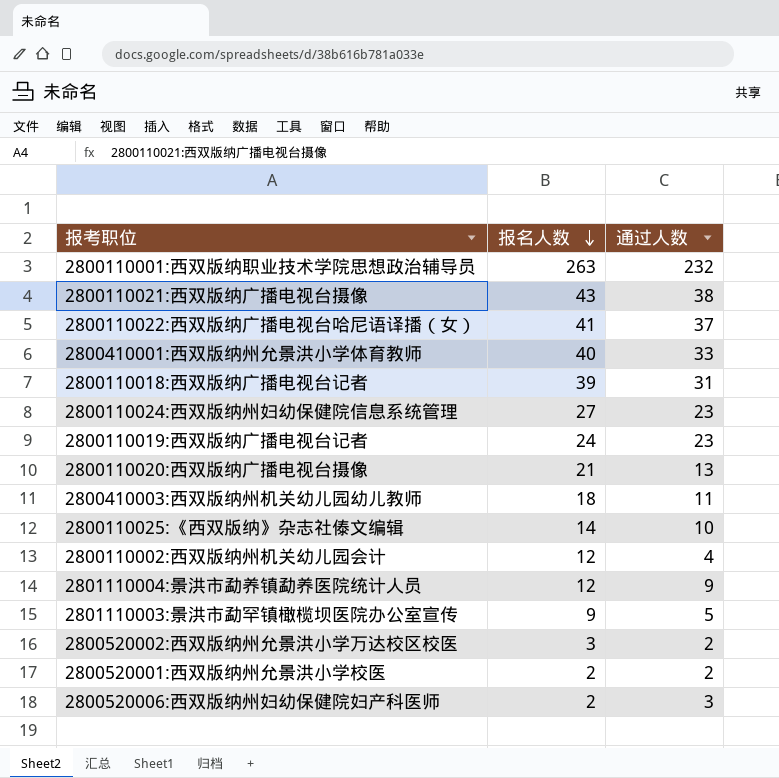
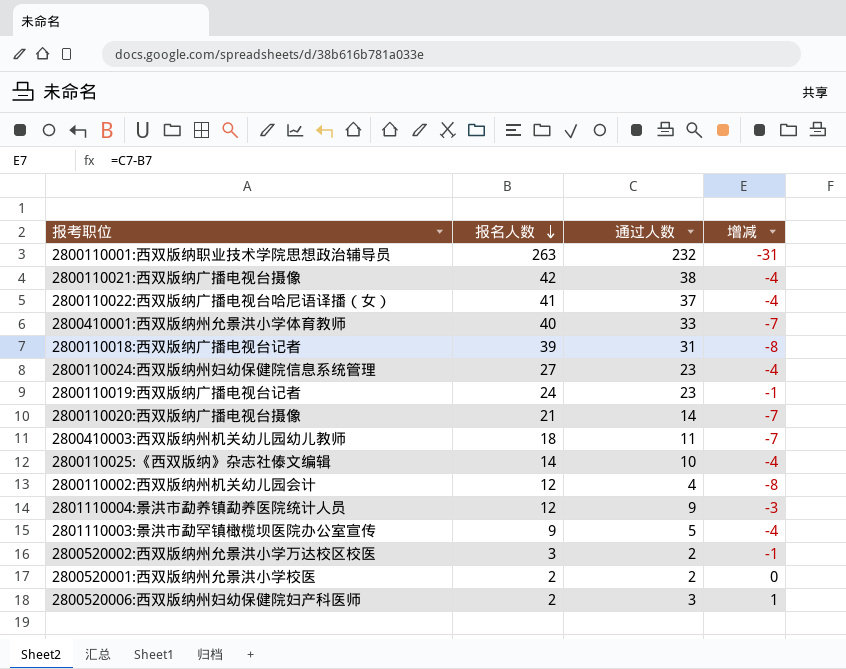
column 增减 | formula: none -> [通过人数] - [报名人数]
2800110021:西双版纳广播电视台摄像 | 报名人数: 43 -> 42
2800110020:西双版纳广播电视台摄像 | 通过人数: 13 -> 14

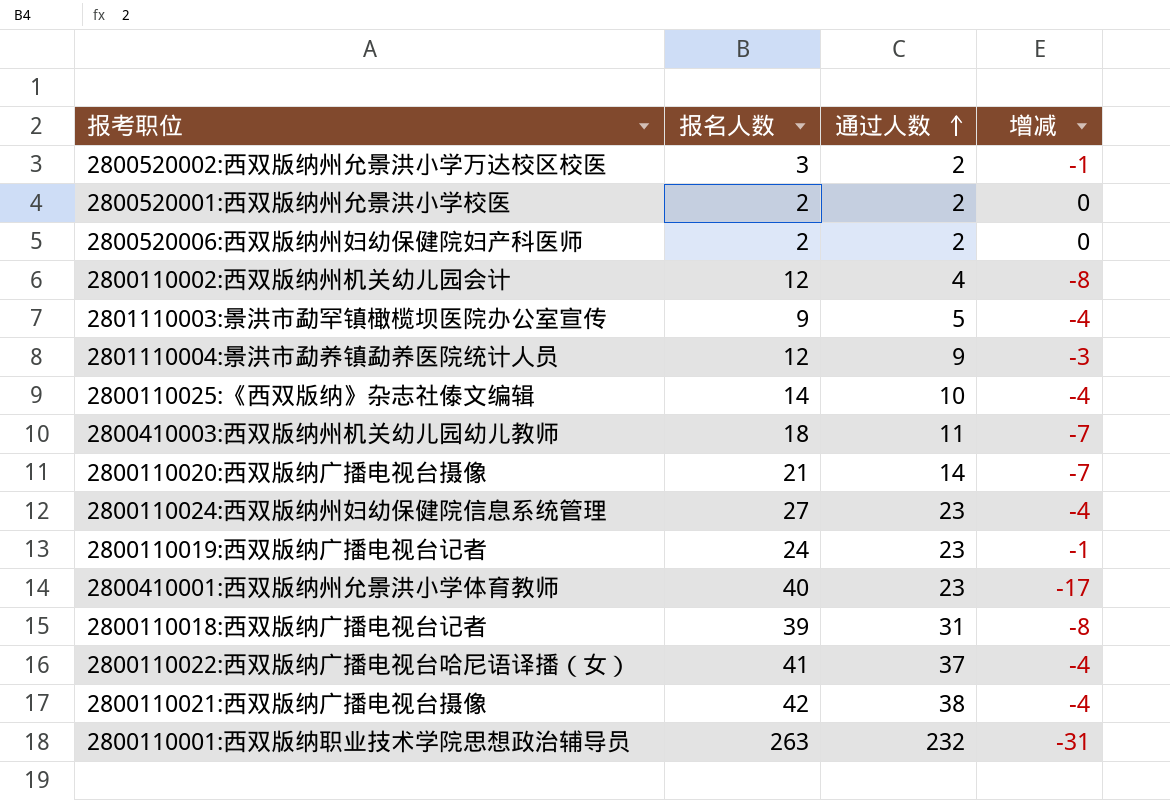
row order: 报名人数 descending -> 通过人数 ascending
2800520006:西双版纳州妇幼保健院妇产科医师 | 通过人数: 3 -> 2
2800520006:西双版纳州妇幼保健院妇产科医师 | 增减: 1 -> 0
2800410001:西双版纳州允景洪小学体育教师 | 通过人数: 33 -> 23
2800410001:西双版纳州允景洪小学体育教师 | 增减: -7 -> -17

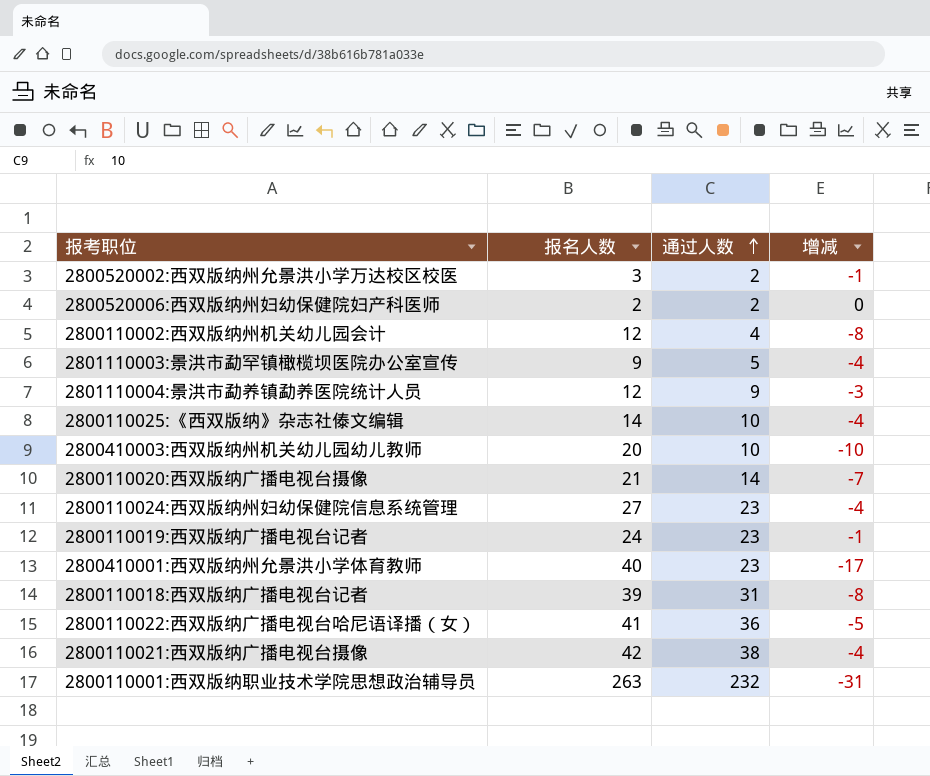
row 2800520001:西双版纳州允景洪小学校医: 2 | 2 | 0 -> none
2800410003:西双版纳州机关幼儿园幼儿教师 | 报名人数: 18 -> 20
2800410003:西双版纳州机关幼儿园幼儿教师 | 通过人数: 11 -> 10
2800410003:西双版纳州机关幼儿园幼儿教师 | 增减: -7 -> -10
2800110022:西双版纳广播电视台哈尼语译播（女） | 通过人数: 37 -> 36
2800110022:西双版纳广播电视台哈尼语译播（女） | 增减: -4 -> -5

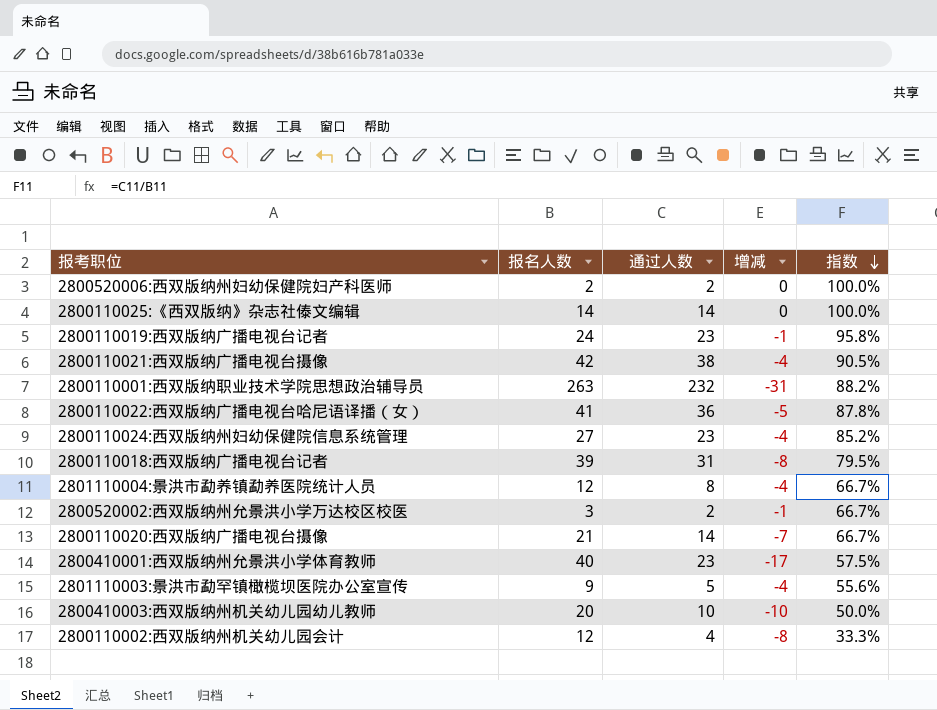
row order: 通过人数 ascending -> 指数 descending
column 指数 | formula: none -> [通过人数] / [报名人数]
2800110025:《西双版纳》杂志社傣文编辑 | 通过人数: 10 -> 14
2800110025:《西双版纳》杂志社傣文编辑 | 增减: -4 -> 0
2801110004:景洪市勐养镇勐养医院统计人员 | 通过人数: 9 -> 8
2801110004:景洪市勐养镇勐养医院统计人员 | 增减: -3 -> -4

